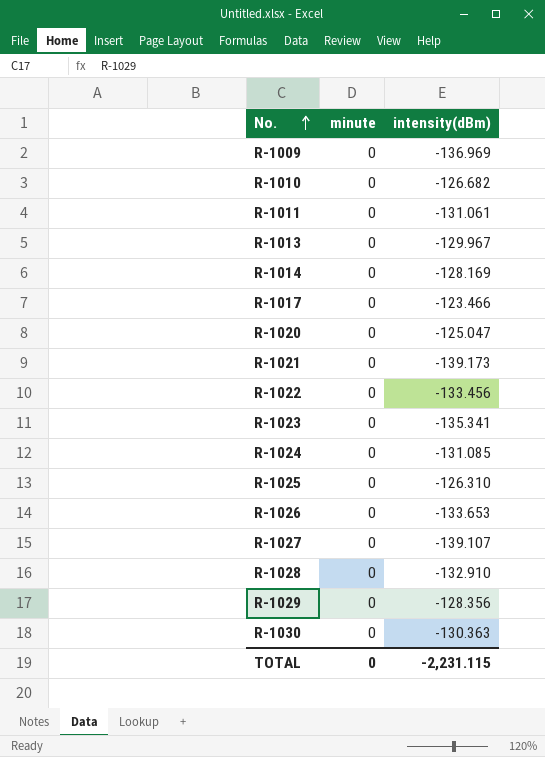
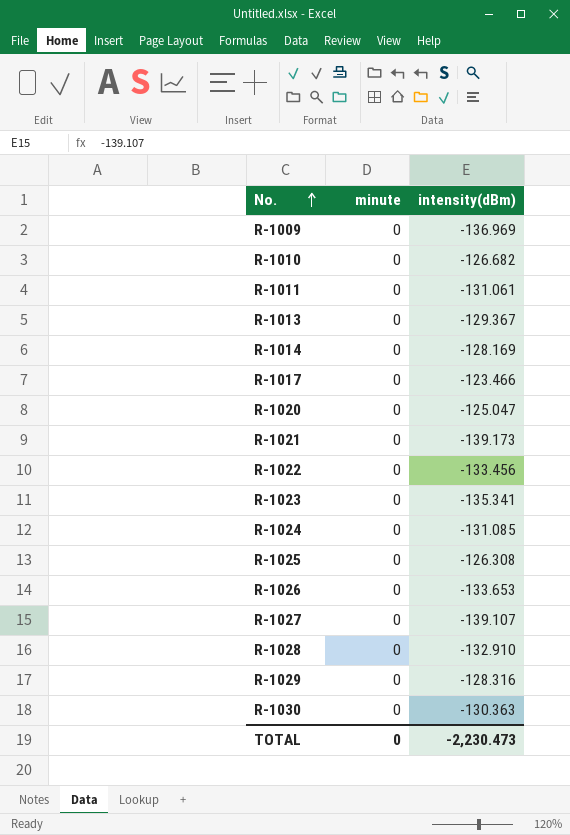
R-1013 | intensity(dBm): -129.967 -> -129.367
R-1025 | intensity(dBm): -126.310 -> -126.308
R-1029 | intensity(dBm): -128.356 -> -128.316
TOTAL | intensity(dBm): -2,231.115 -> -2,230.473

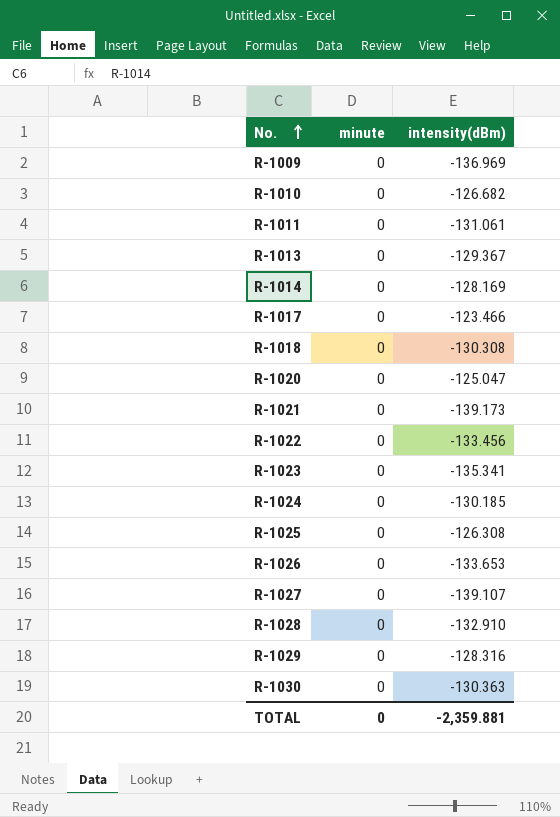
row R-1018: none -> 0 | -130.308
R-1024 | intensity(dBm): -131.085 -> -130.185
TOTAL | intensity(dBm): -2,230.473 -> -2,359.881

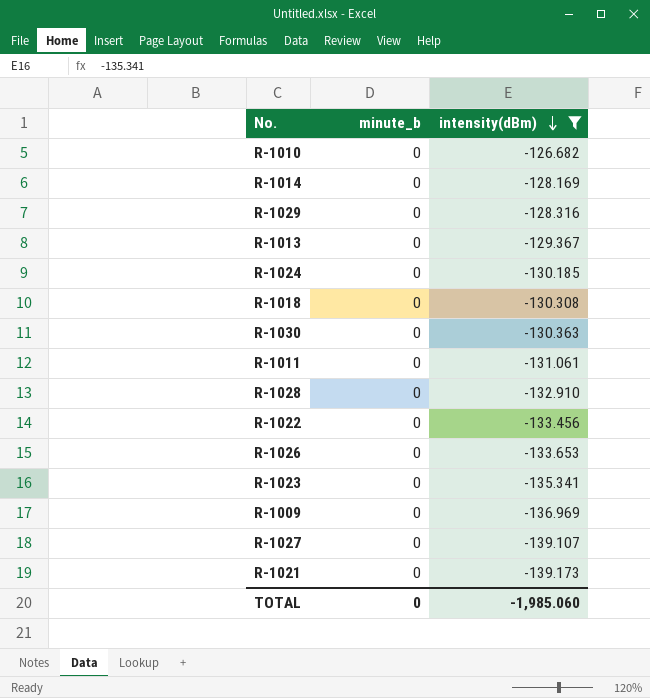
filter: none -> intensity(dBm) <= -126.682
row order: No. ascending -> intensity(dBm) descending
column name: minute -> minute_b
TOTAL | intensity(dBm): -2,359.881 -> -1,985.060

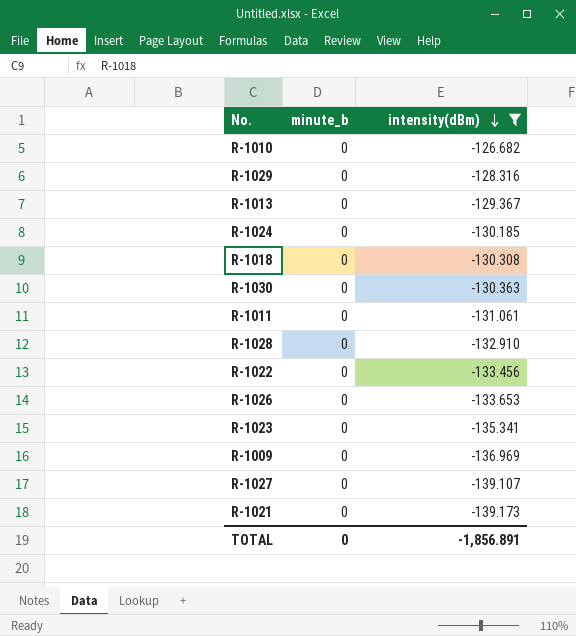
row R-1014: 0 | -128.169 -> none
TOTAL | intensity(dBm): -1,985.060 -> -1,856.891

